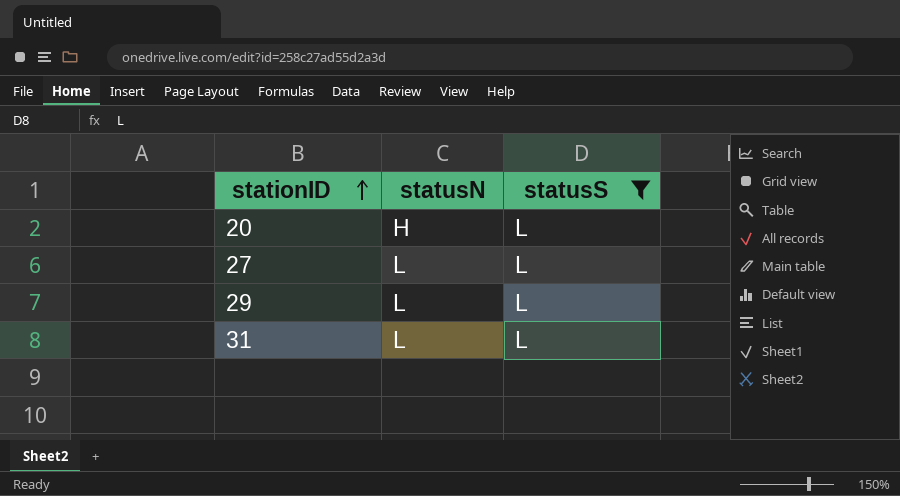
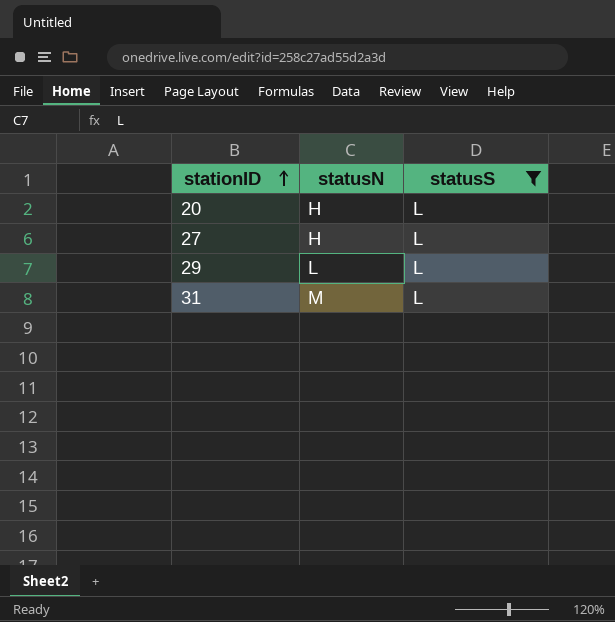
27 | statusN: L -> H
31 | statusN: L -> M

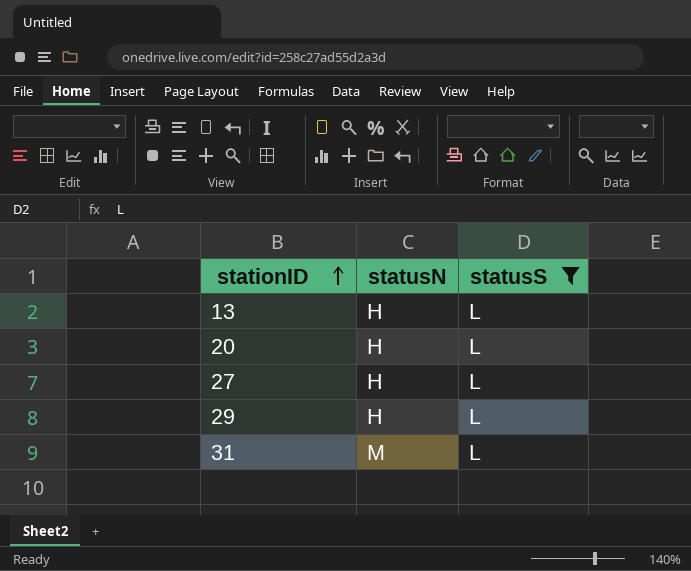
row 13: none -> H | L
29 | statusN: L -> H

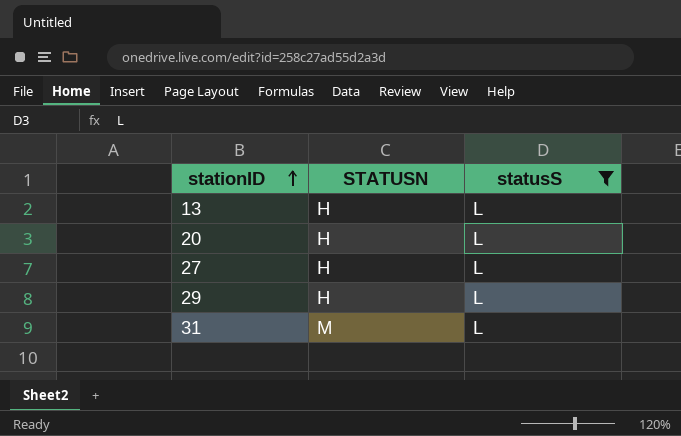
column name: statusN -> STATUSN

